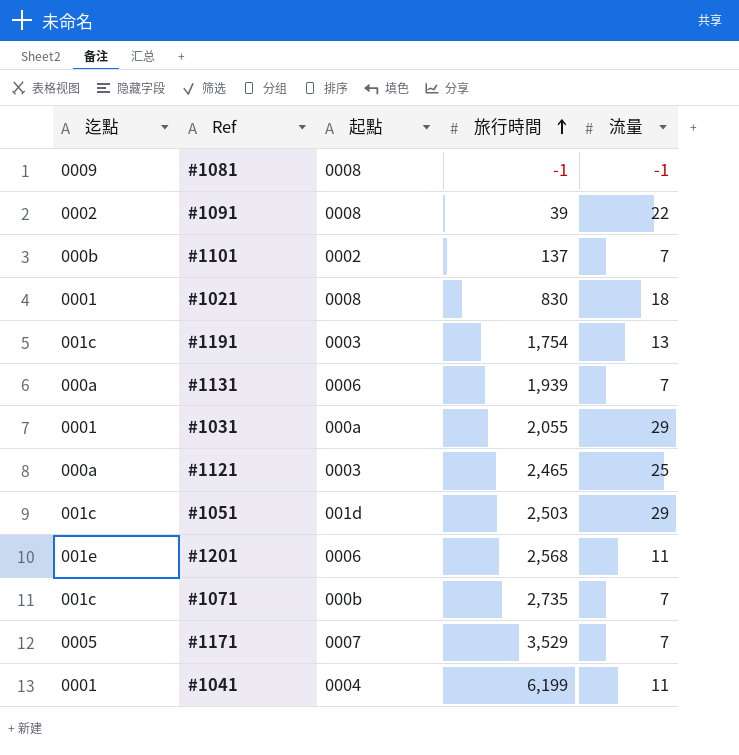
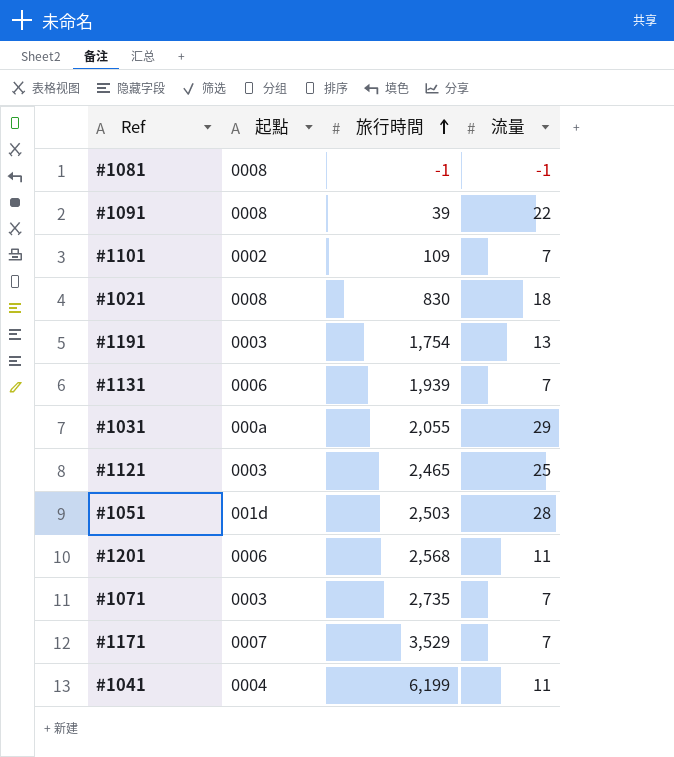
column 迄點 | position: 1 -> none
#1101 | 旅行時間: 137 -> 109
#1051 | 流量: 29 -> 28
#1071 | 起點: 000b -> 0003

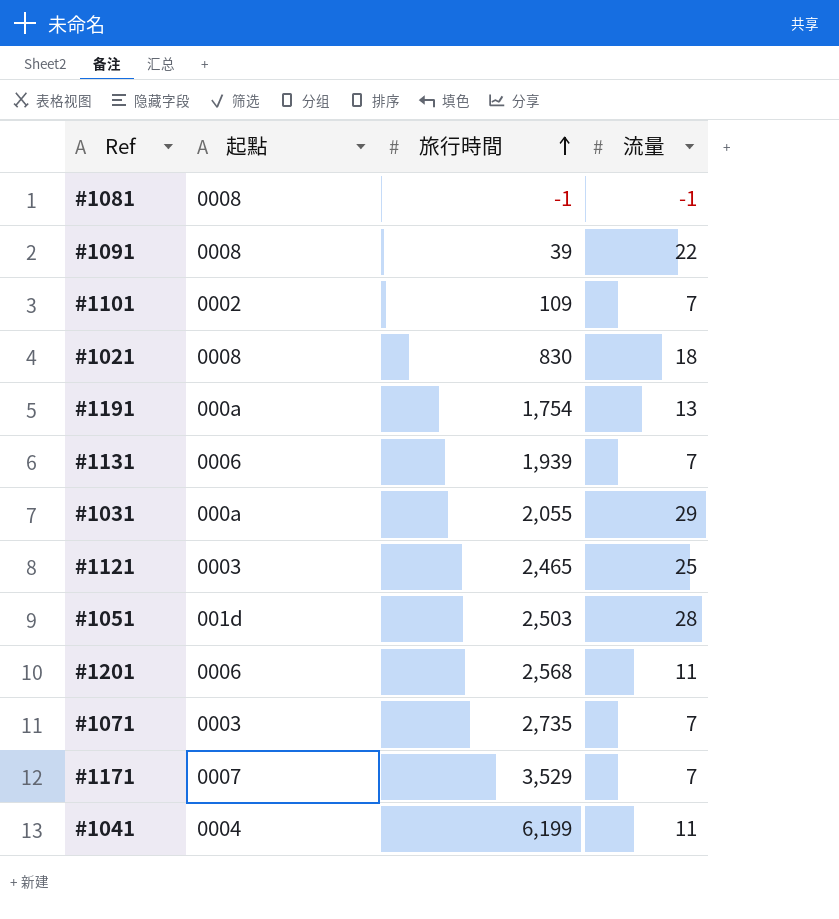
#1191 | 起點: 0003 -> 000a

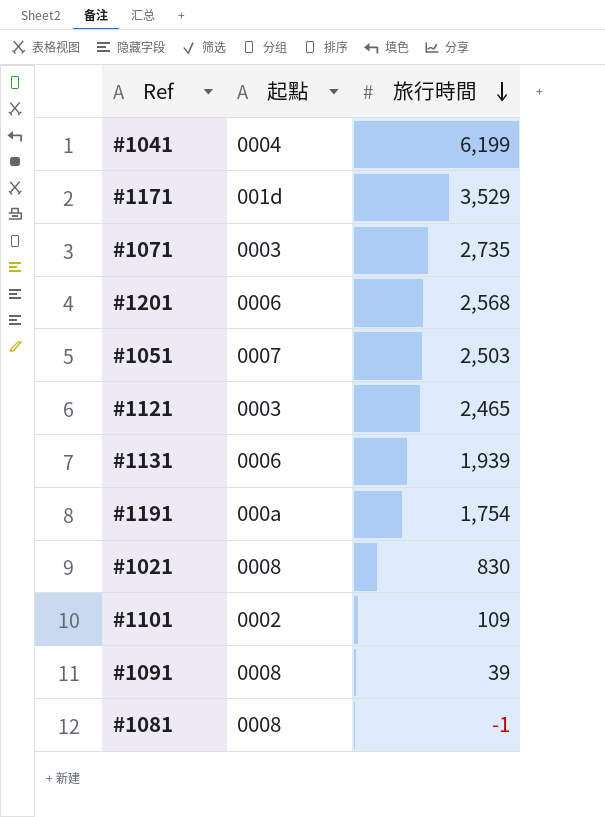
row order: 旅行時間 ascending -> 旅行時間 descending
column 流量 | position: 4 -> none
row #1031: 000a | 2,055 | 29 -> none
#1171 | 起點: 0007 -> 001d
#1051 | 起點: 001d -> 0007

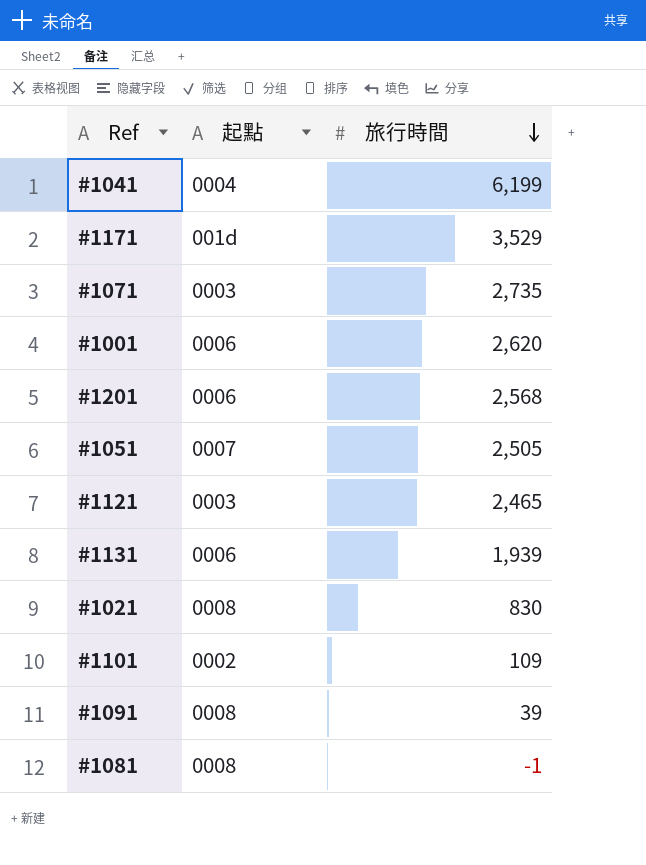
row #1191: 000a | 1,754 -> none
row #1001: none -> 0006 | 2,620
#1051 | 旅行時間: 2,503 -> 2,505

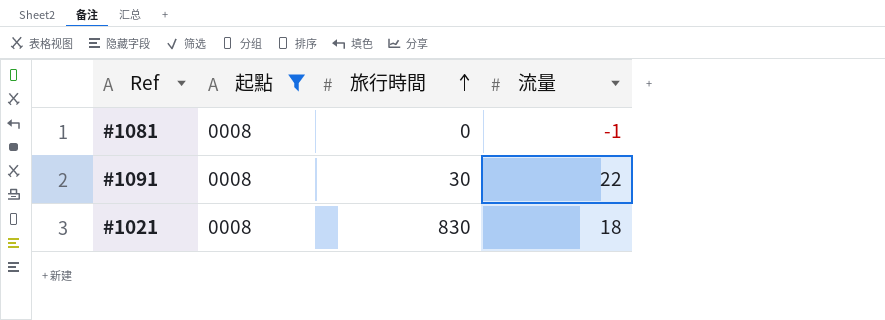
filter: none -> 起點 = 0008
row order: 旅行時間 descending -> 旅行時間 ascending
column 流量 | position: none -> 4
#1081 | 旅行時間: -1 -> 0
#1091 | 旅行時間: 39 -> 30

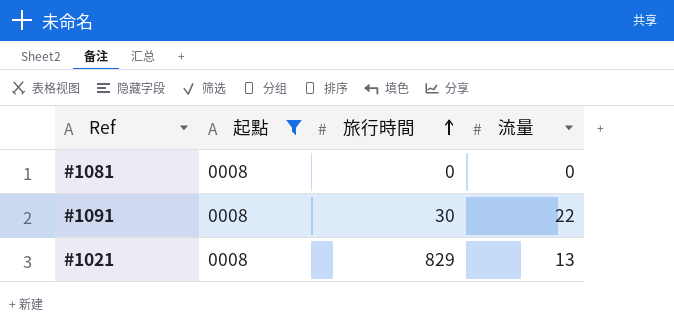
#1081 | 流量: -1 -> 0
#1021 | 旅行時間: 830 -> 829
#1021 | 流量: 18 -> 13

